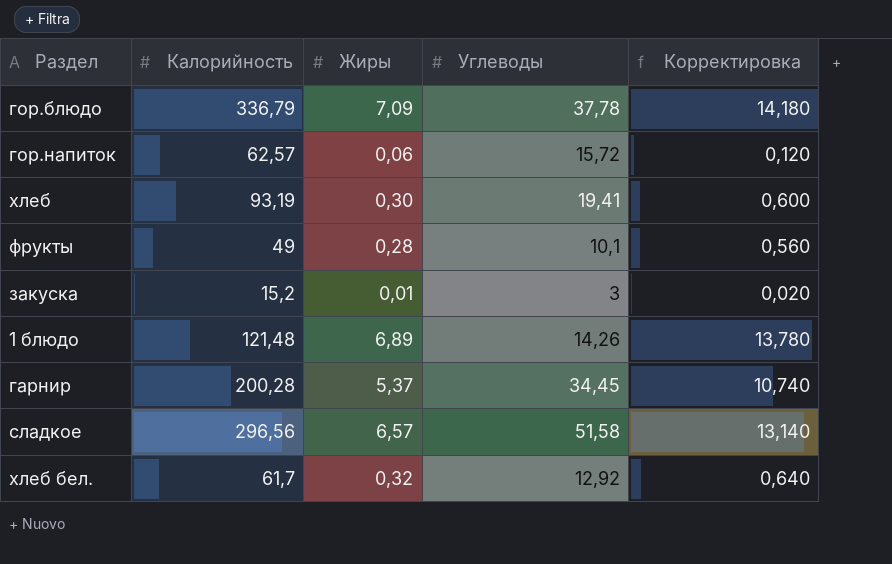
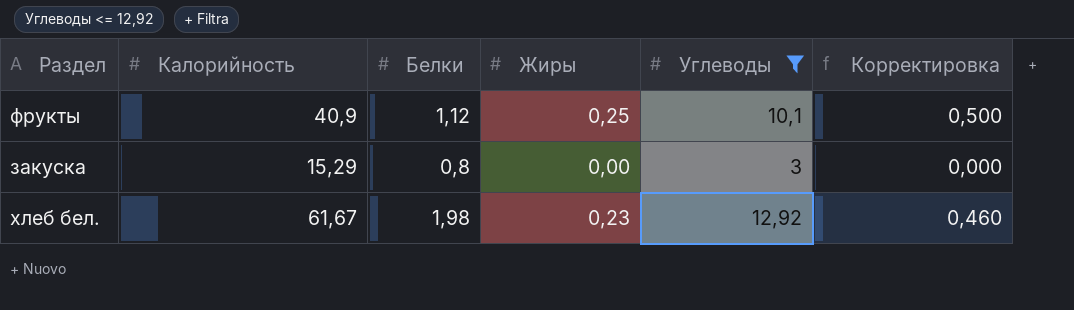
filter: none -> Углеводы <= 12,92
column Белки | position: none -> 3
фрукты | Калорийность: 49 -> 40,9
фрукты | Жиры: 0,28 -> 0,25
фрукты | Корректировка: 0,560 -> 0,500
закуска | Калорийность: 15,2 -> 15,29
закуска | Жиры: 0,01 -> 0,00
закуска | Корректировка: 0,020 -> 0,000
хлеб бел. | Калорийность: 61,7 -> 61,67
хлеб бел. | Жиры: 0,32 -> 0,23
хлеб бел. | Корректировка: 0,640 -> 0,460

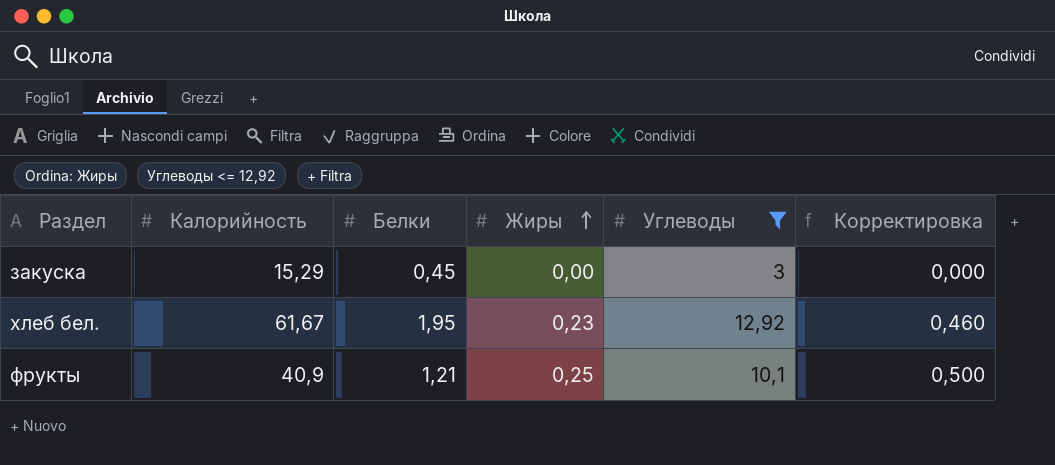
row order: none -> Жиры ascending
закуска | Белки: 0,8 -> 0,45
хлеб бел. | Белки: 1,98 -> 1,95
фрукты | Белки: 1,12 -> 1,21

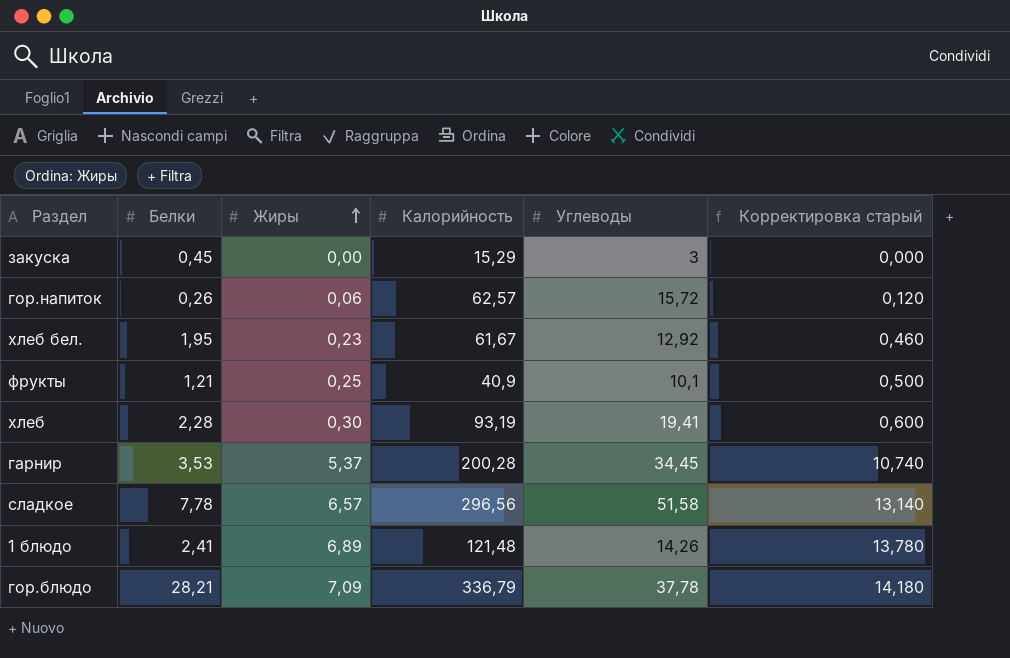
filter: Углеводы <= 12,92 -> none
column Калорийность | position: 2 -> 4
column name: Корректировка -> Корректировка старый

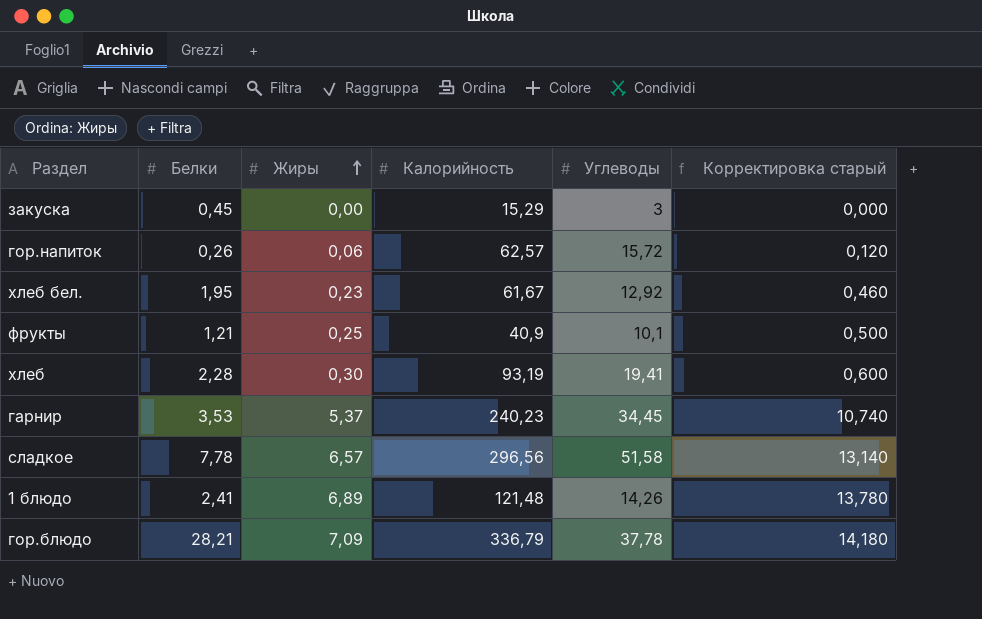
гарнир | Калорийность: 200,28 -> 240,23

